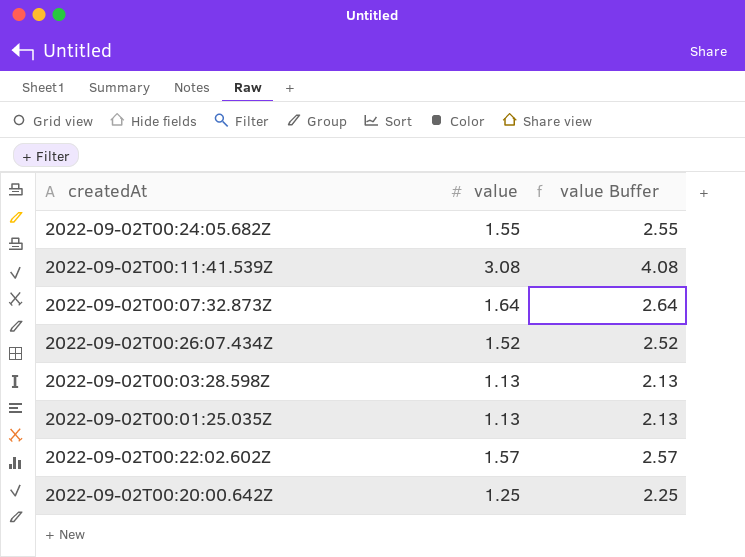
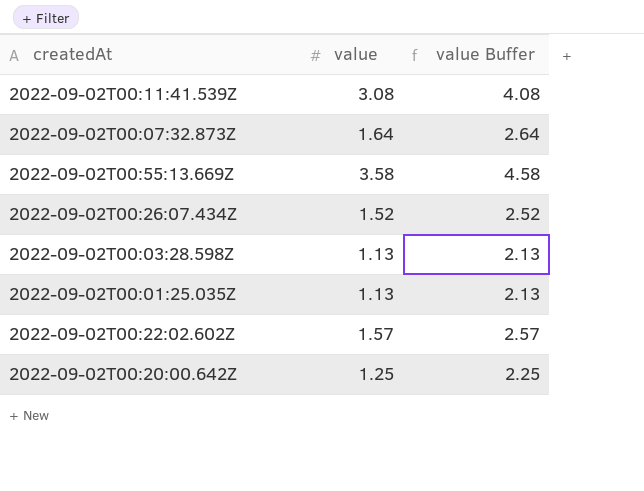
row 2022-09-02T00:24:05.682Z: 1.55 | 2.55 -> none
row 2022-09-02T00:55:13.669Z: none -> 3.58 | 4.58

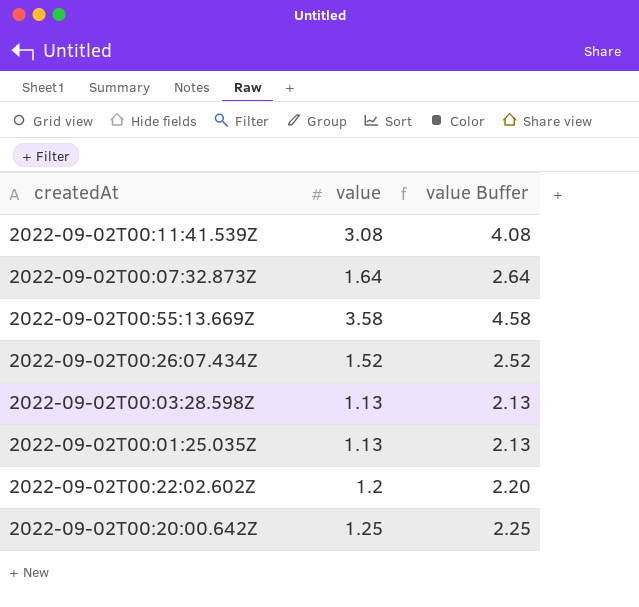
2022-09-02T00:22:02.602Z | value: 1.57 -> 1.2
2022-09-02T00:22:02.602Z | value Buffer: 2.57 -> 2.20

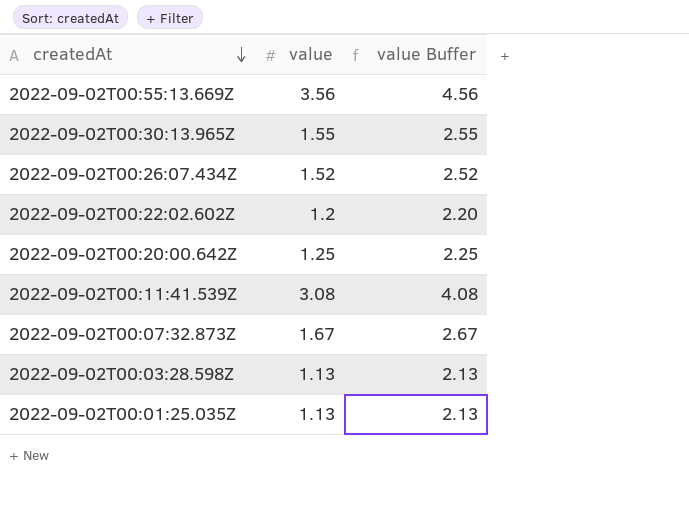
row order: none -> createdAt descending
2022-09-02T00:55:13.669Z | value: 3.58 -> 3.56
2022-09-02T00:55:13.669Z | value Buffer: 4.58 -> 4.56
row 2022-09-02T00:30:13.965Z: none -> 1.55 | 2.55
2022-09-02T00:07:32.873Z | value: 1.64 -> 1.67
2022-09-02T00:07:32.873Z | value Buffer: 2.64 -> 2.67

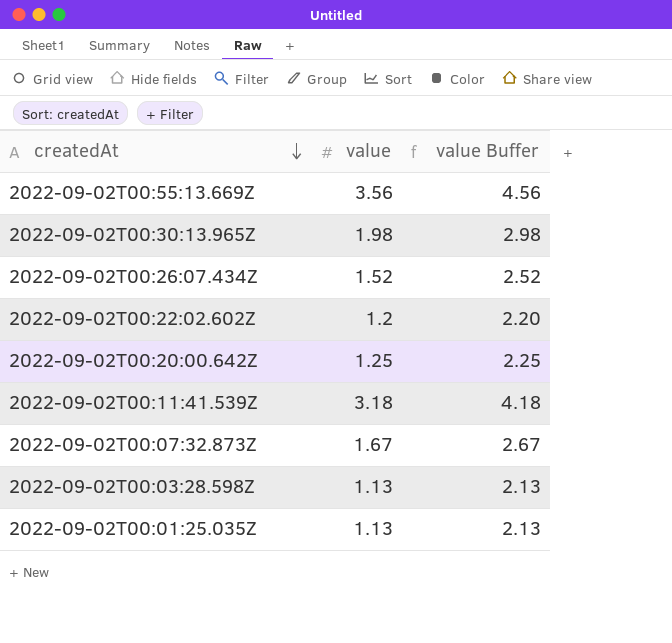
2022-09-02T00:30:13.965Z | value: 1.55 -> 1.98
2022-09-02T00:30:13.965Z | value Buffer: 2.55 -> 2.98
2022-09-02T00:11:41.539Z | value: 3.08 -> 3.18
2022-09-02T00:11:41.539Z | value Buffer: 4.08 -> 4.18

